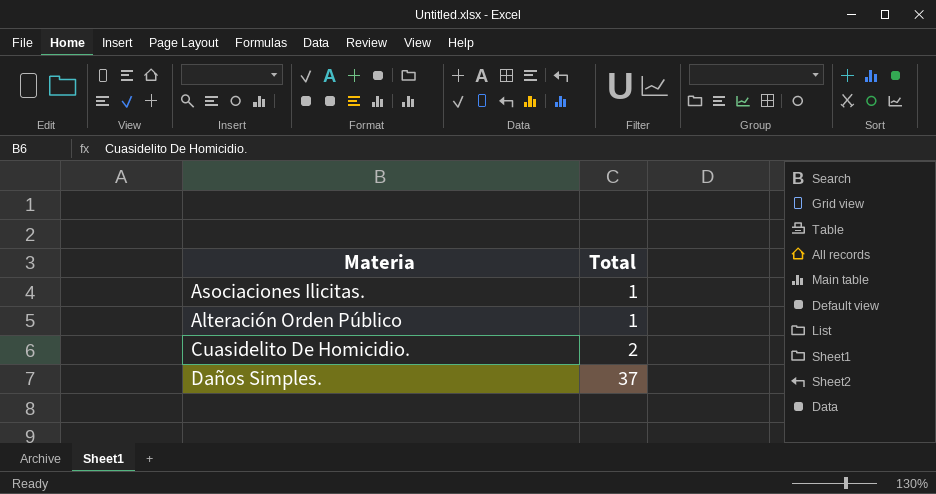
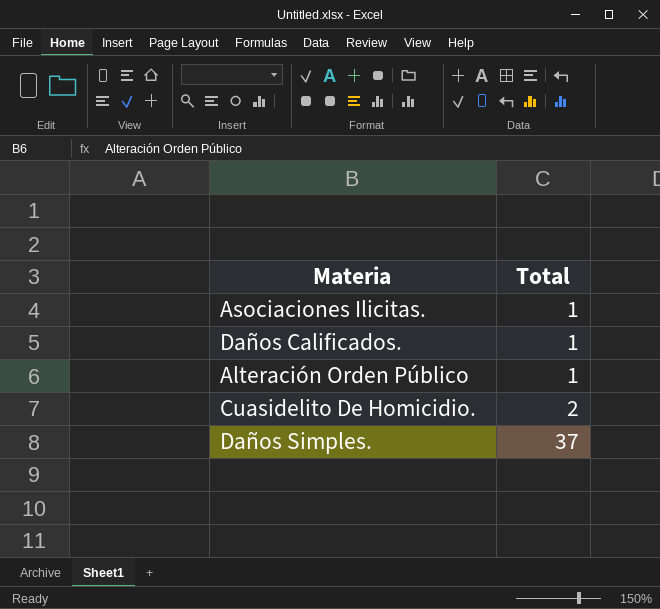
row Daños Calificados.: none -> 1

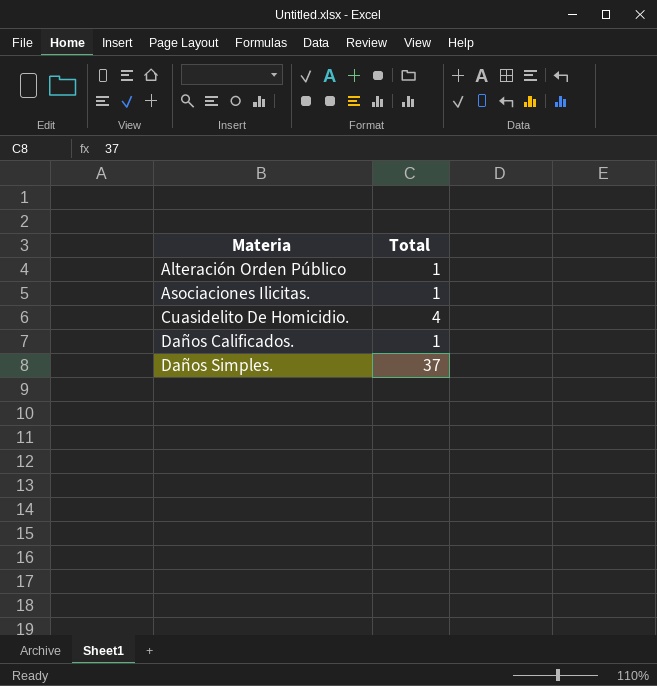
row order: Total ascending -> Materia ascending
Cuasidelito De Homicidio. | Total: 2 -> 4

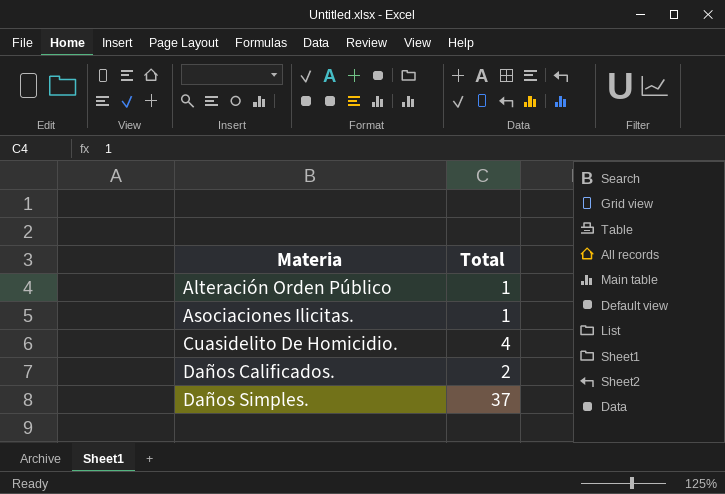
Daños Calificados. | Total: 1 -> 2

